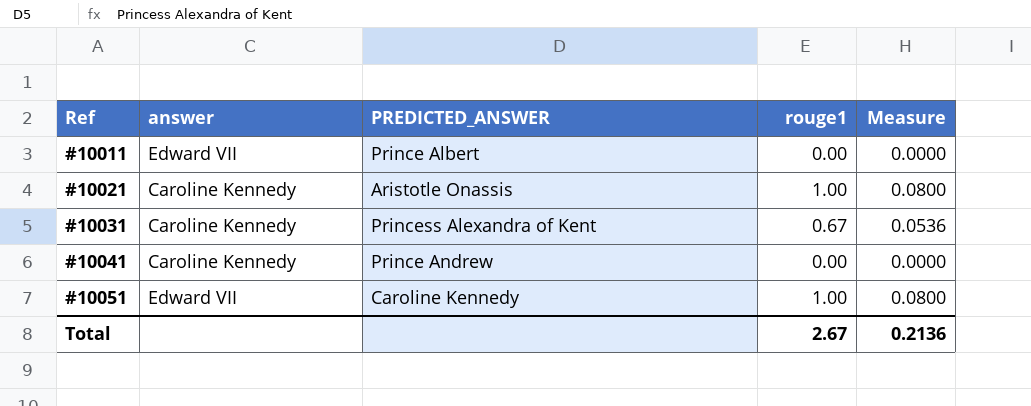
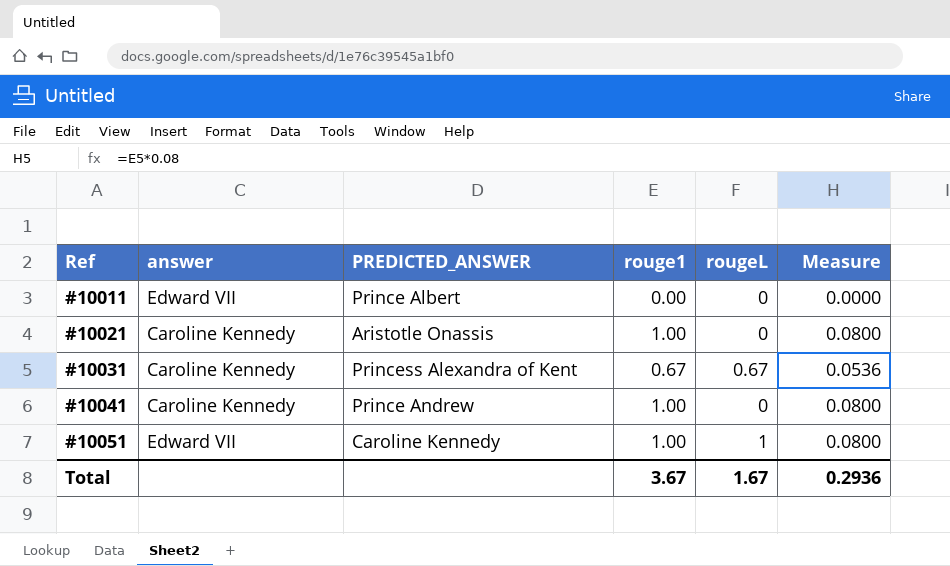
column rougeL | position: none -> 5
#10041 | rouge1: 0.00 -> 1.00
#10041 | Measure: 0.0000 -> 0.0800
Total | rouge1: 2.67 -> 3.67
Total | Measure: 0.2136 -> 0.2936

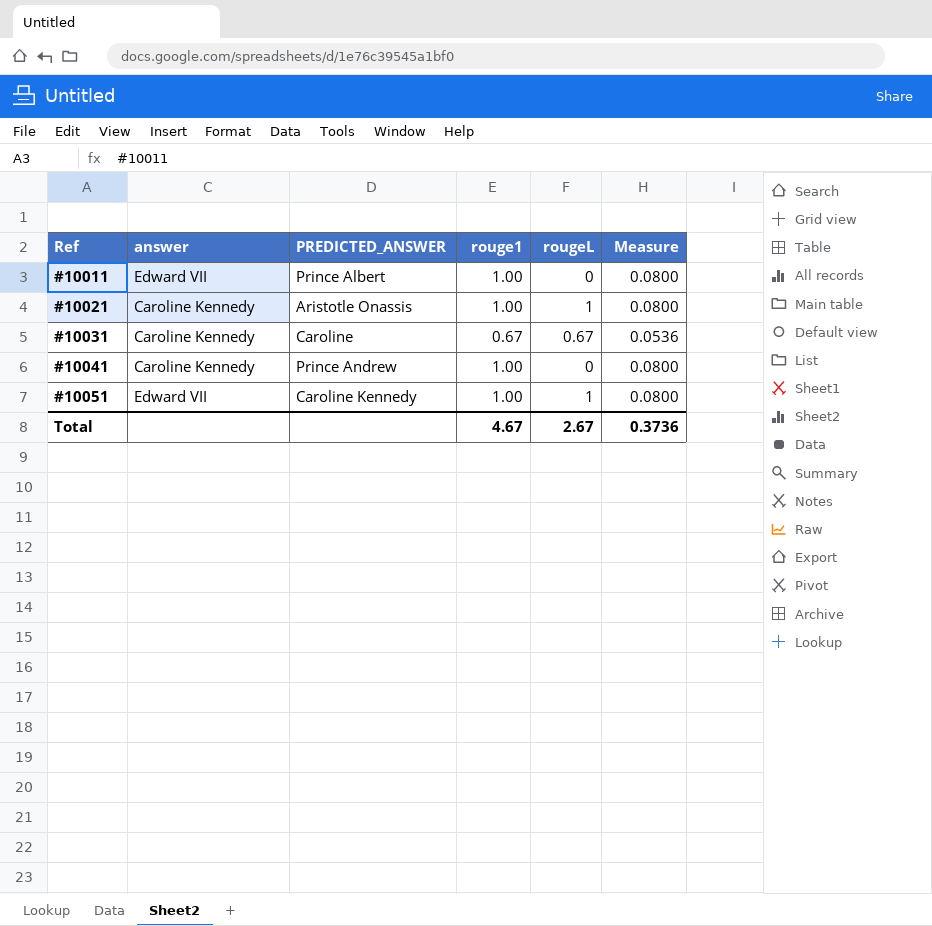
#10011 | rouge1: 0.00 -> 1.00
#10011 | Measure: 0.0000 -> 0.0800
#10021 | rougeL: 0 -> 1
#10031 | PREDICTED_ANSWER: Princess Alexandra of Kent -> Caroline
Total | rouge1: 3.67 -> 4.67
Total | rougeL: 1.67 -> 2.67
Total | Measure: 0.2936 -> 0.3736

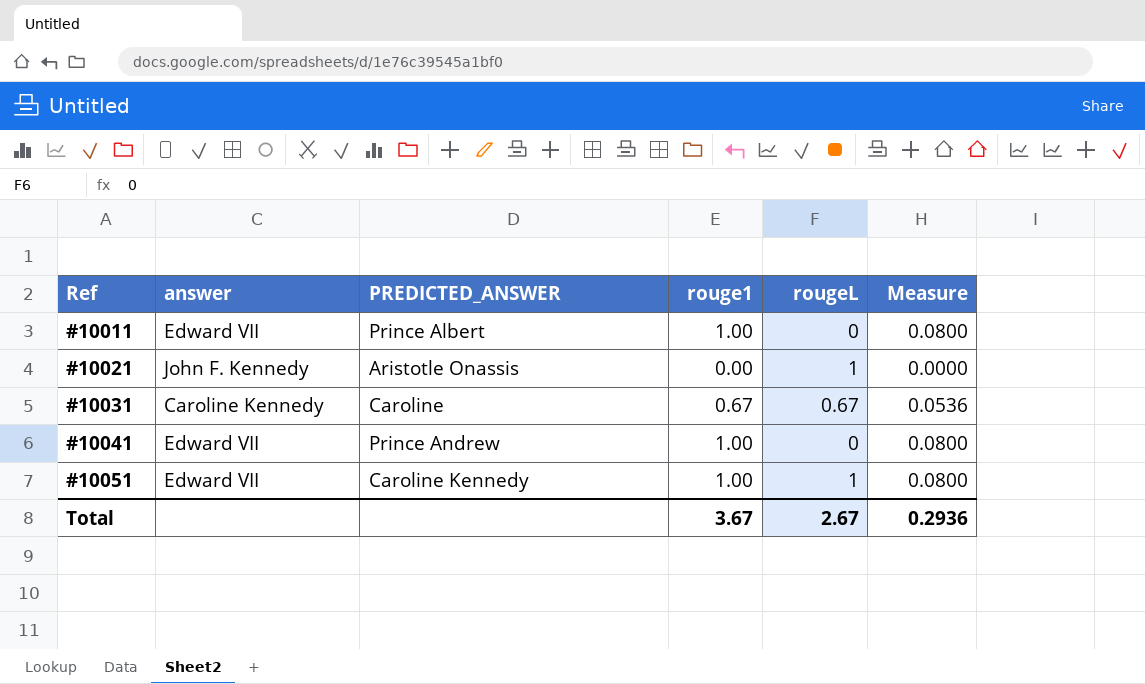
#10021 | answer: Caroline Kennedy -> John F. Kennedy
#10021 | rouge1: 1.00 -> 0.00
#10021 | Measure: 0.0800 -> 0.0000
#10041 | answer: Caroline Kennedy -> Edward VII
Total | rouge1: 4.67 -> 3.67
Total | Measure: 0.3736 -> 0.2936

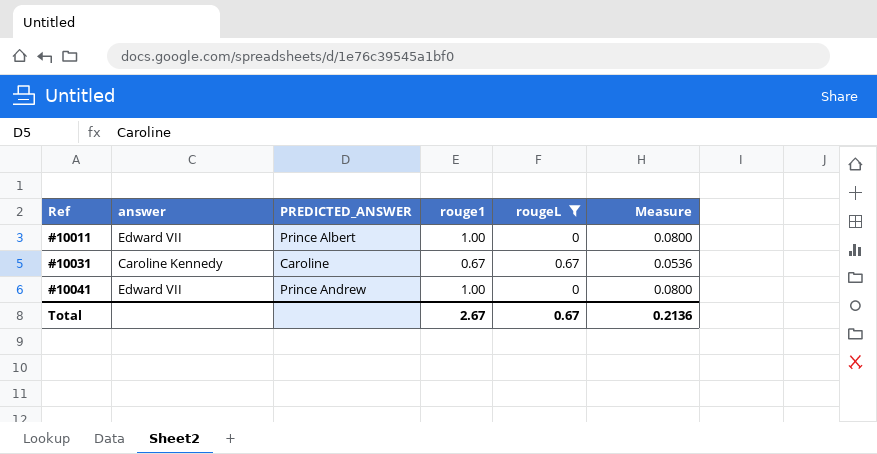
filter: none -> rougeL != 1
Total | rouge1: 3.67 -> 2.67
Total | rougeL: 2.67 -> 0.67
Total | Measure: 0.2936 -> 0.2136

